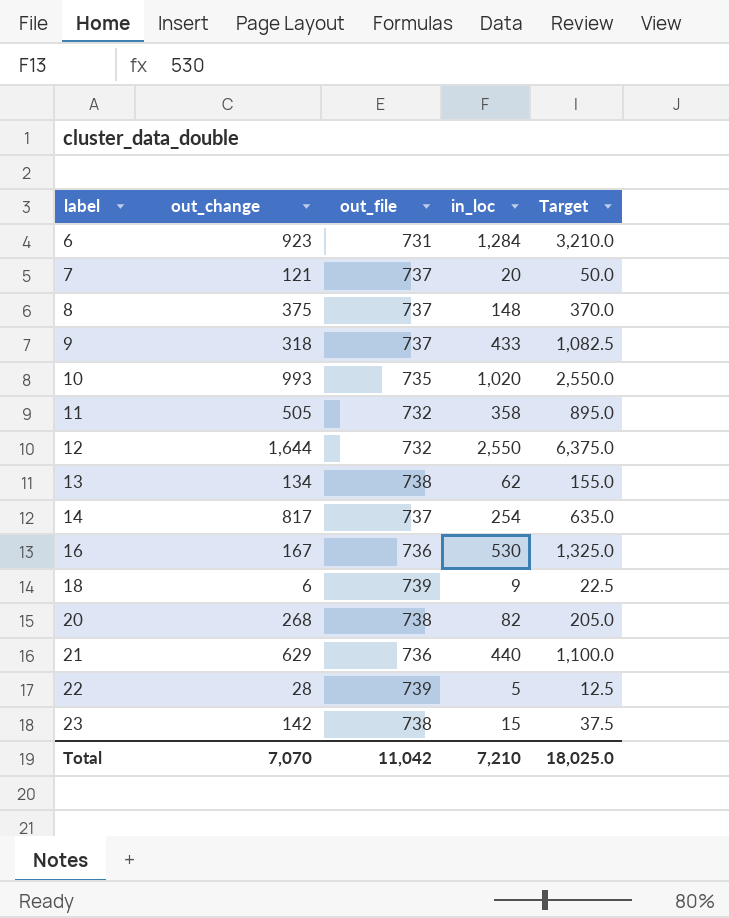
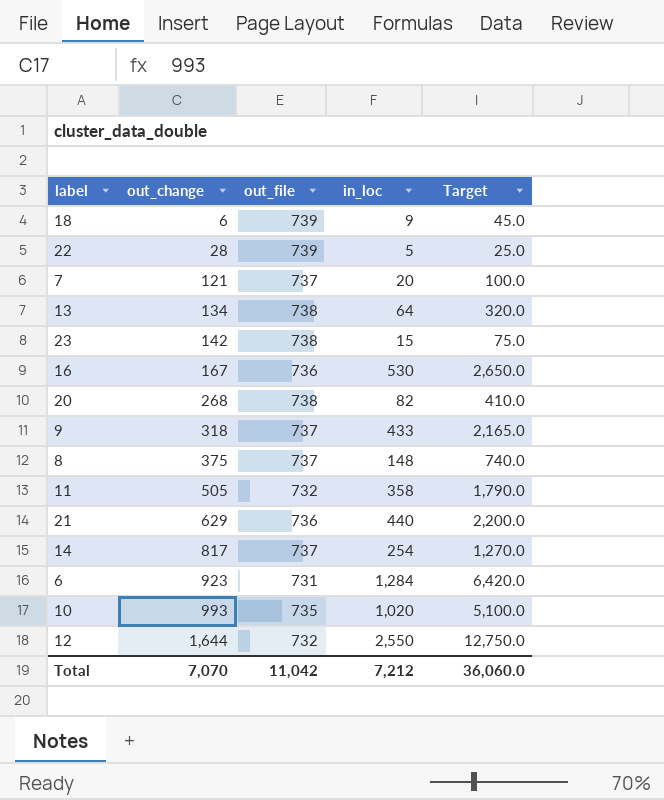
row order: label ascending -> out_change ascending
column Target | formula: [in_loc] * 2.5 -> [in_loc] * 5
13 | in_loc: 62 -> 64
Total | in_loc: 7,210 -> 7,212
Total | Target: 18,025.0 -> 36,060.0

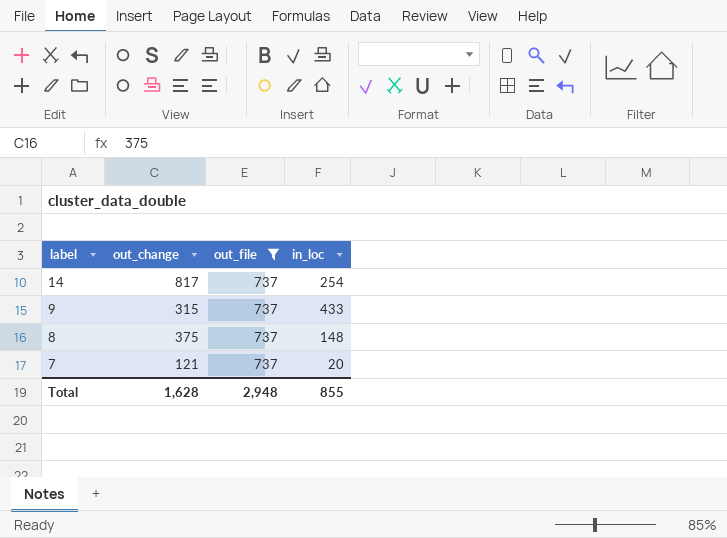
filter: none -> out_file = 737
row order: out_change ascending -> label descending
column Target | formula: [in_loc] * 5 -> none
9 | out_change: 318 -> 315
Total | out_change: 7,070 -> 1,628
Total | out_file: 11,042 -> 2,948
Total | in_loc: 7,212 -> 855

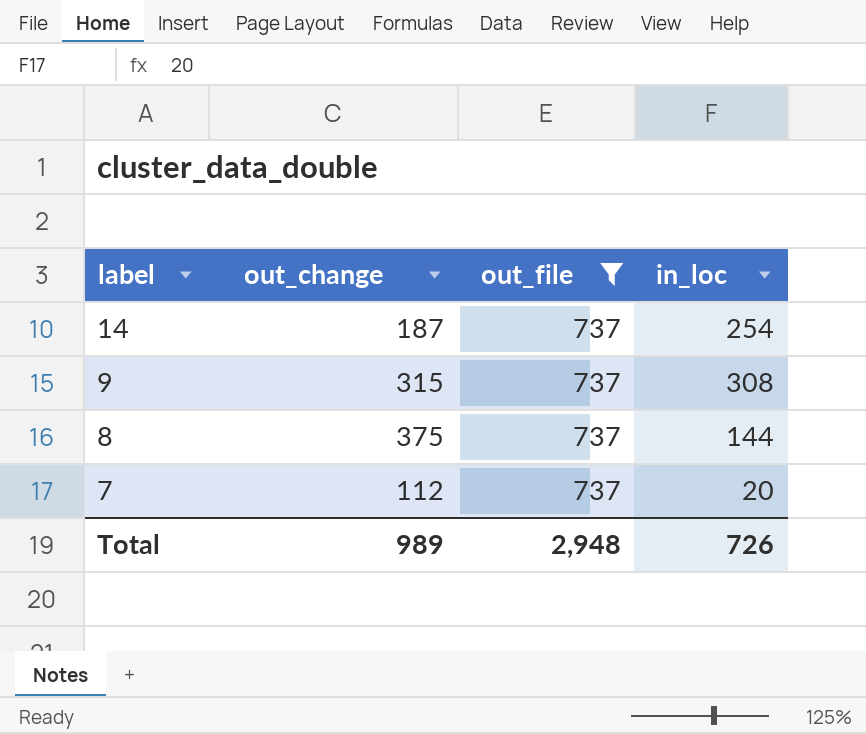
14 | out_change: 817 -> 187
9 | in_loc: 433 -> 308
8 | in_loc: 148 -> 144
7 | out_change: 121 -> 112
Total | out_change: 1,628 -> 989
Total | in_loc: 855 -> 726

